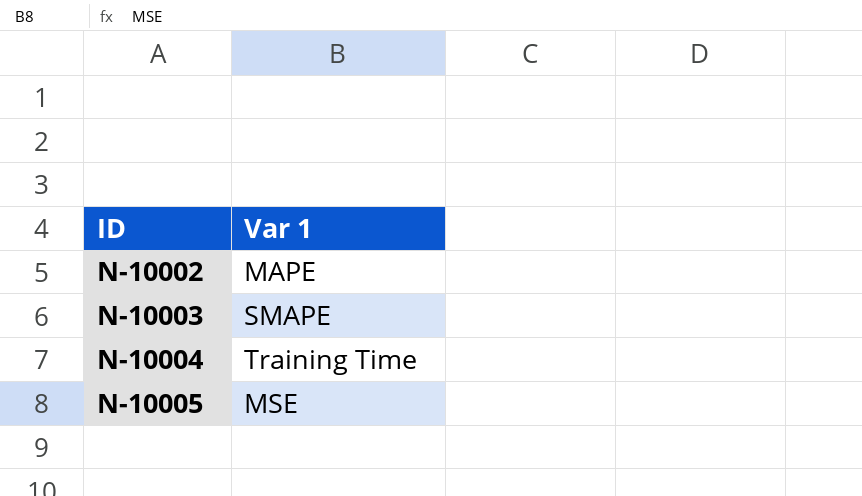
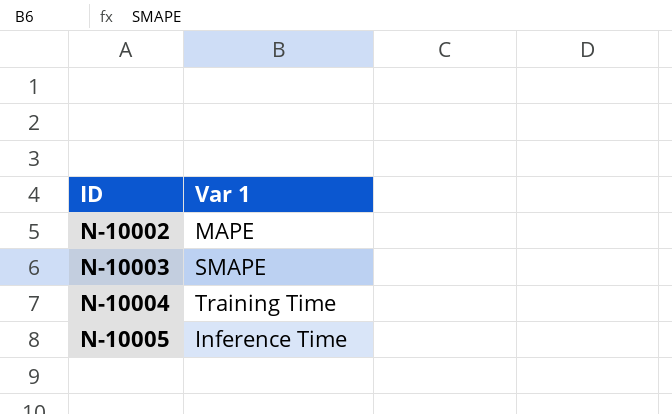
N-10005 | Var 1: MSE -> Inference Time

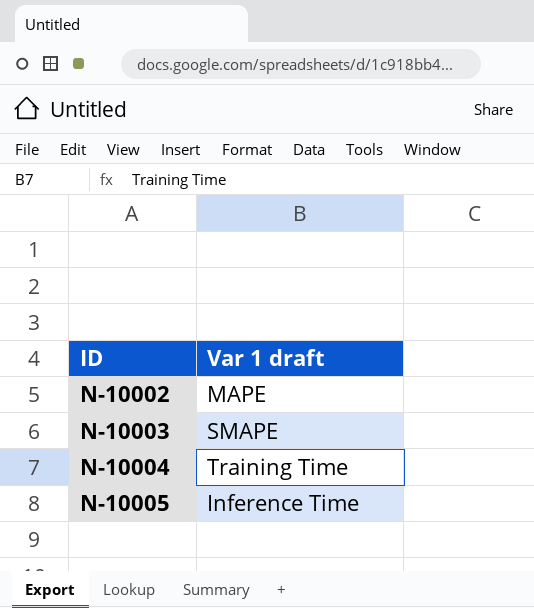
column name: Var 1 -> Var 1 draft

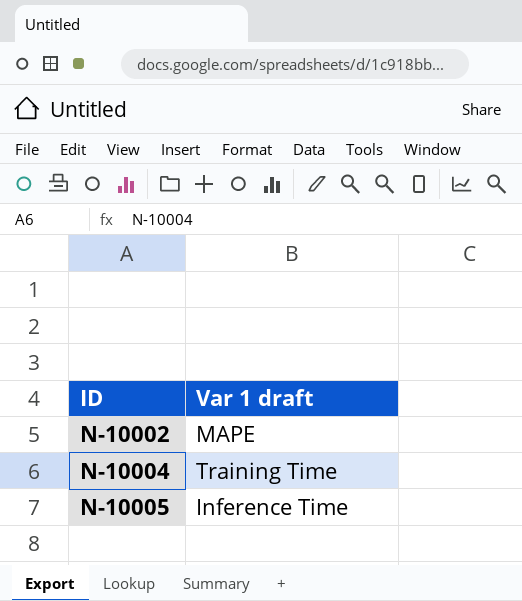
row N-10003: SMAPE -> none

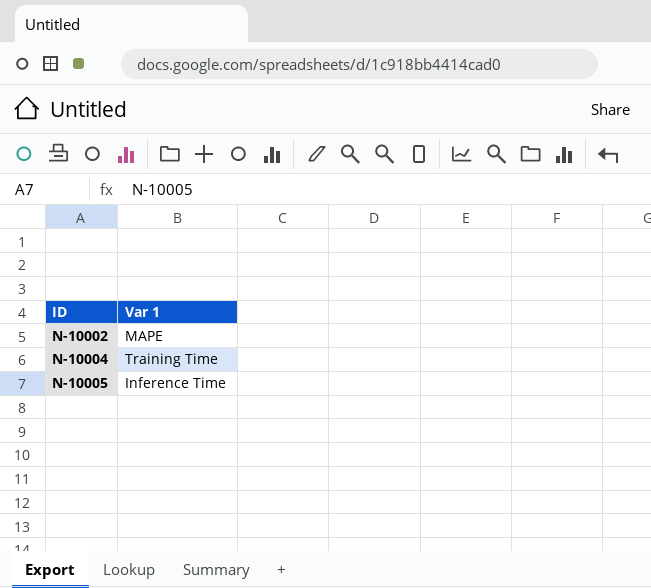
column name: Var 1 draft -> Var 1

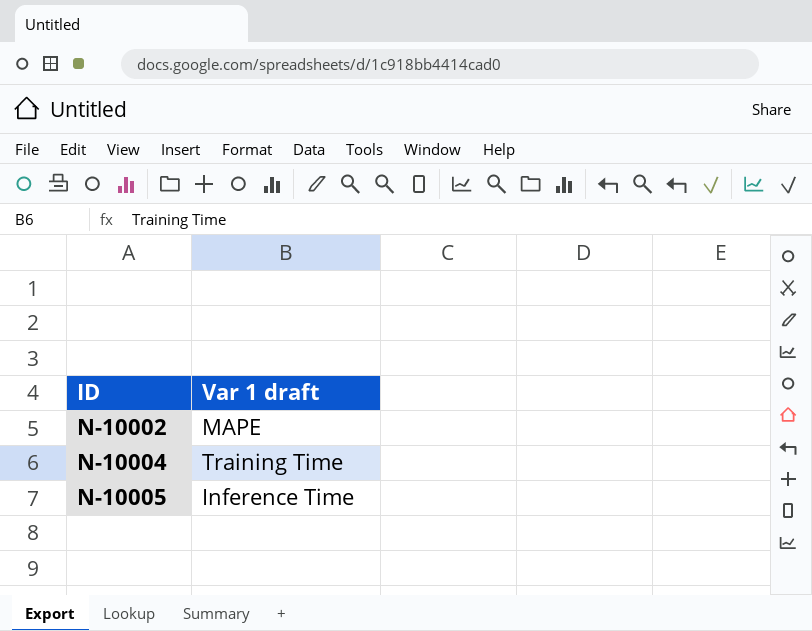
column name: Var 1 -> Var 1 draft

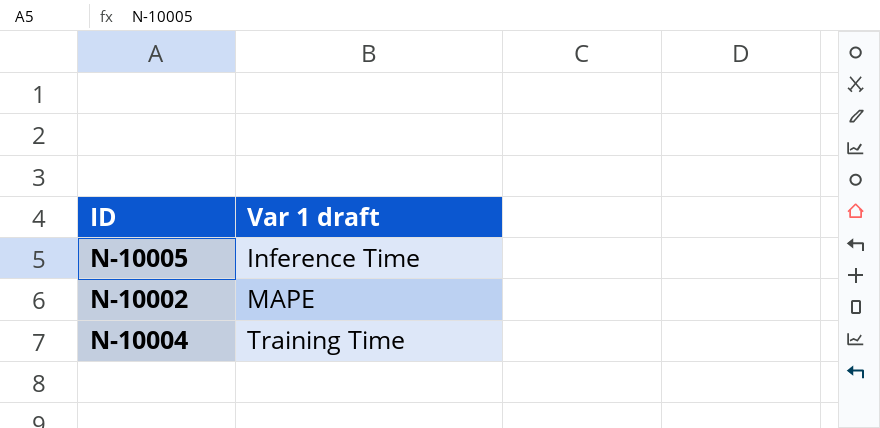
row order: ID ascending -> Var 1 draft ascending

